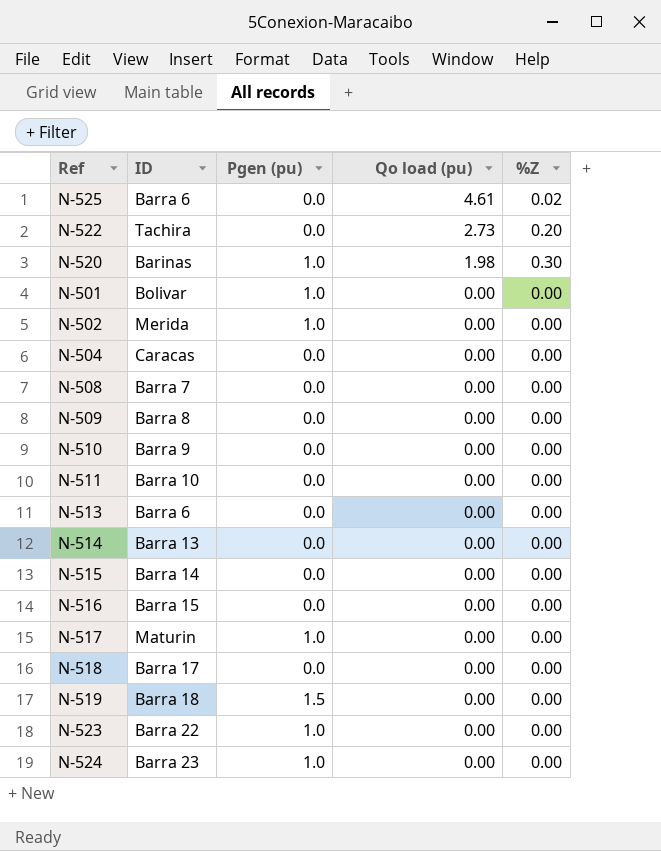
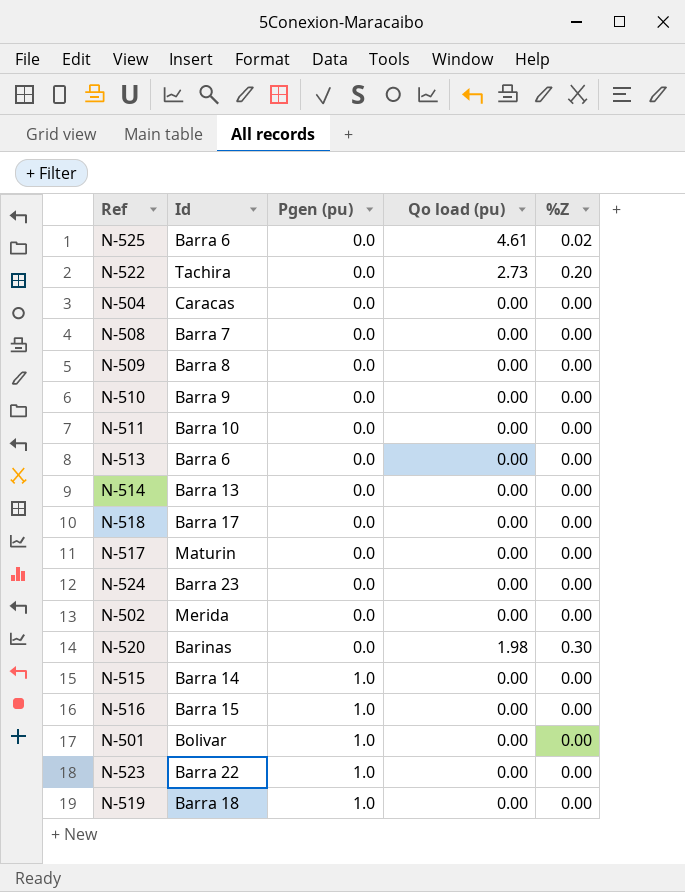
row order: Qo load (pu) descending -> Pgen (pu) ascending
column name: ID -> Id
N-517 | Pgen (pu): 1.0 -> 0.0
N-524 | Pgen (pu): 1.0 -> 0.0
N-502 | Pgen (pu): 1.0 -> 0.0
N-520 | Pgen (pu): 1.0 -> 0.0
N-515 | Pgen (pu): 0.0 -> 1.0
N-516 | Pgen (pu): 0.0 -> 1.0
N-519 | Pgen (pu): 1.5 -> 1.0

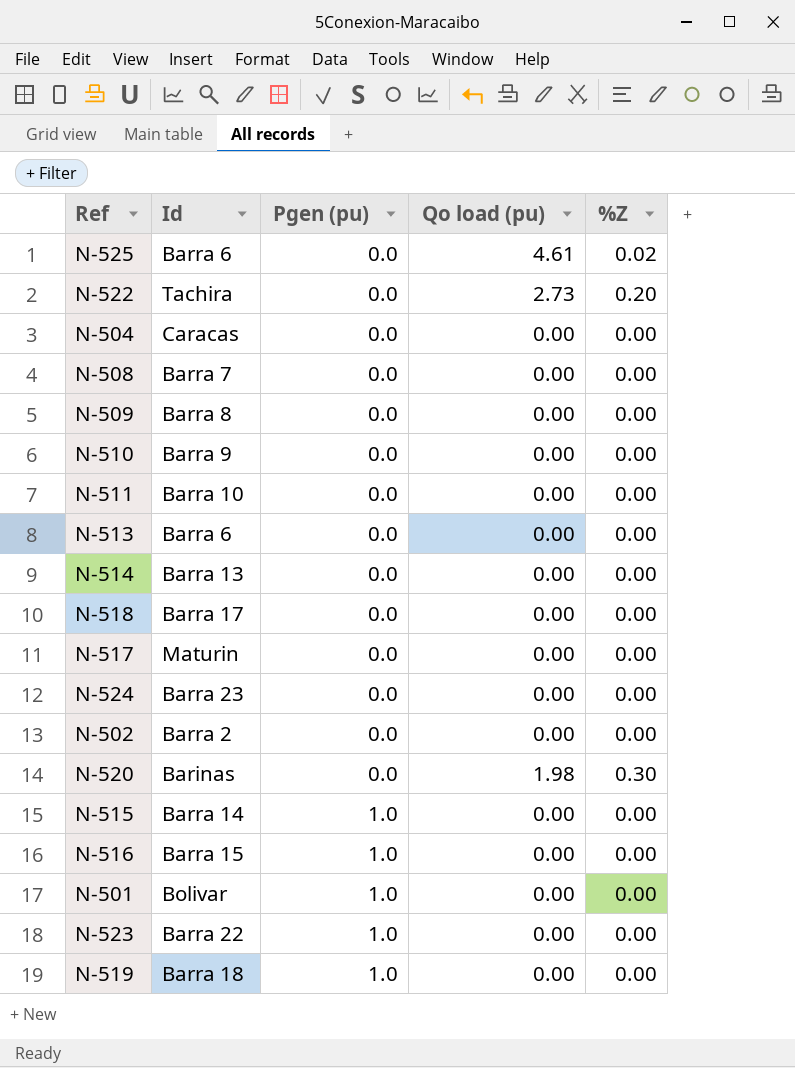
N-502 | Id: Merida -> Barra 2

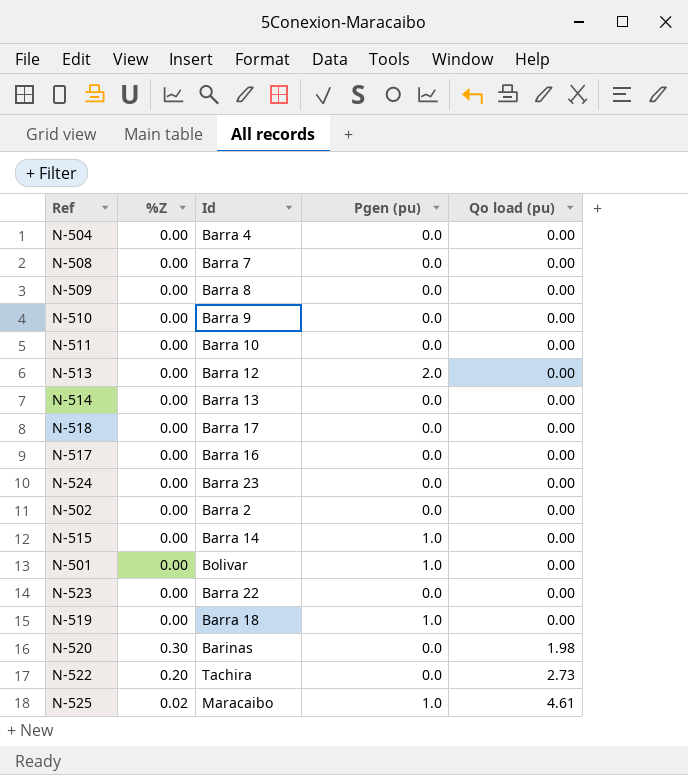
row order: Pgen (pu) ascending -> Qo load (pu) ascending
column %Z | position: 5 -> 2
row N-516: Barra 15 | 1.0 | 0.00 | 0.00 -> none
N-504 | Id: Caracas -> Barra 4
N-513 | Id: Barra 6 -> Barra 12
N-513 | Pgen (pu): 0.0 -> 2.0
N-517 | Id: Maturin -> Barra 16
N-523 | Pgen (pu): 1.0 -> 0.0
N-525 | Id: Barra 6 -> Maracaibo
N-525 | Pgen (pu): 0.0 -> 1.0

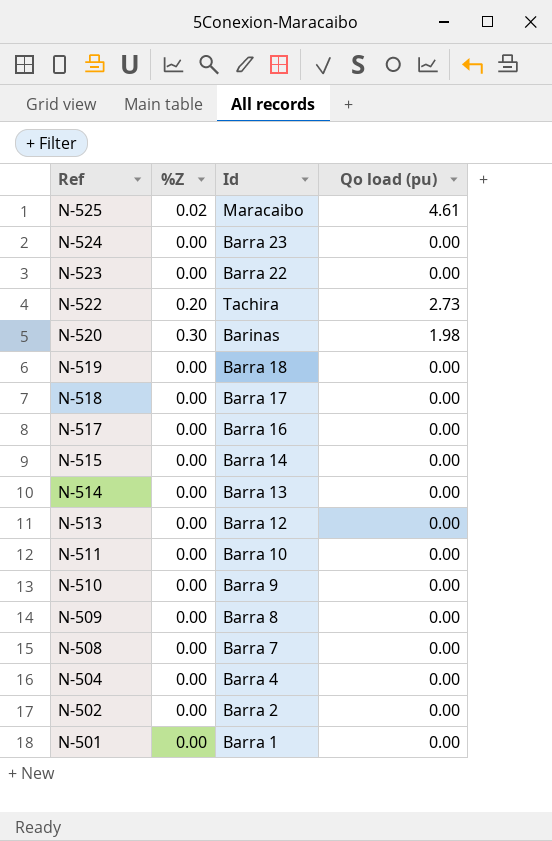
row order: Qo load (pu) ascending -> Ref descending
column Pgen (pu) | position: 4 -> none
N-501 | Id: Bolivar -> Barra 1

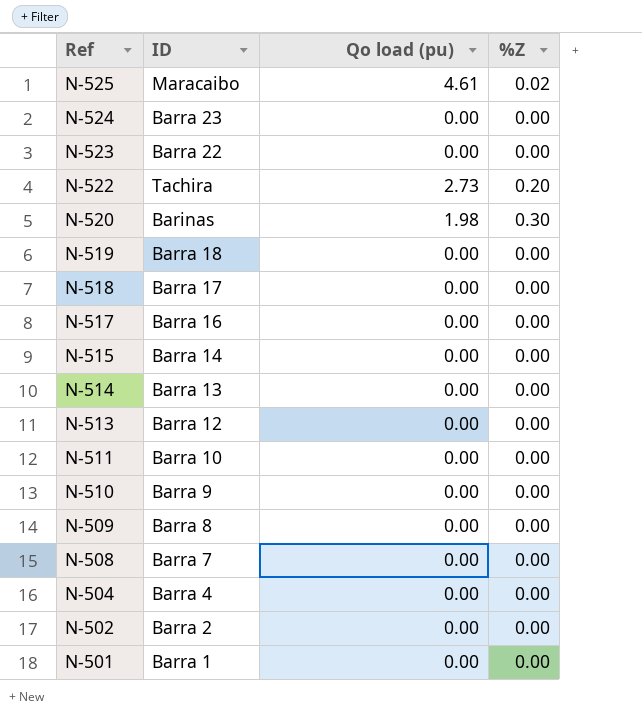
column name: Id -> ID
column %Z | position: 2 -> 4

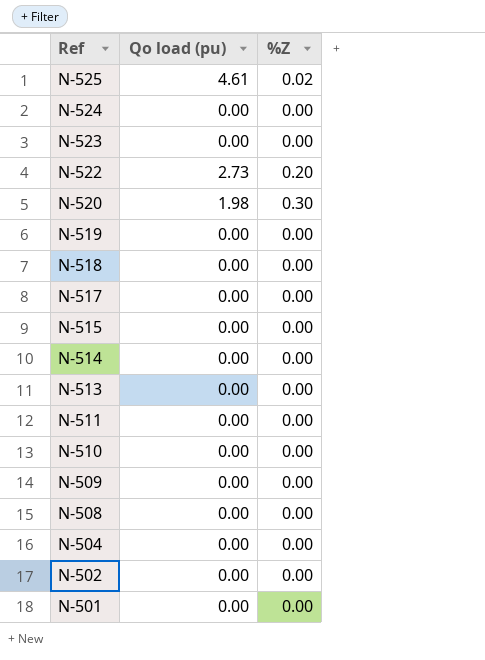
column ID | position: 2 -> none

